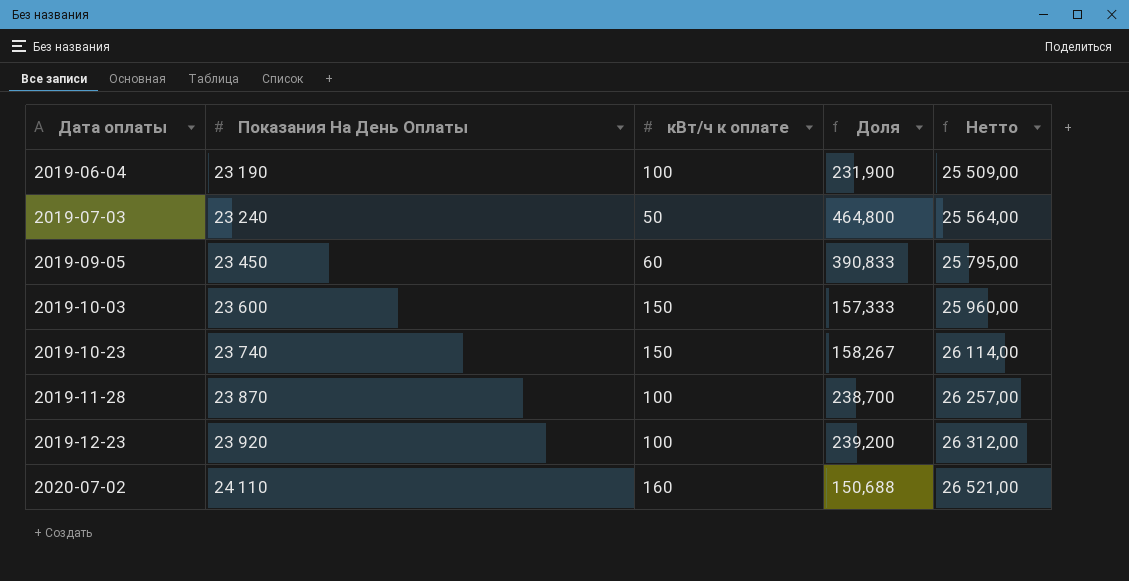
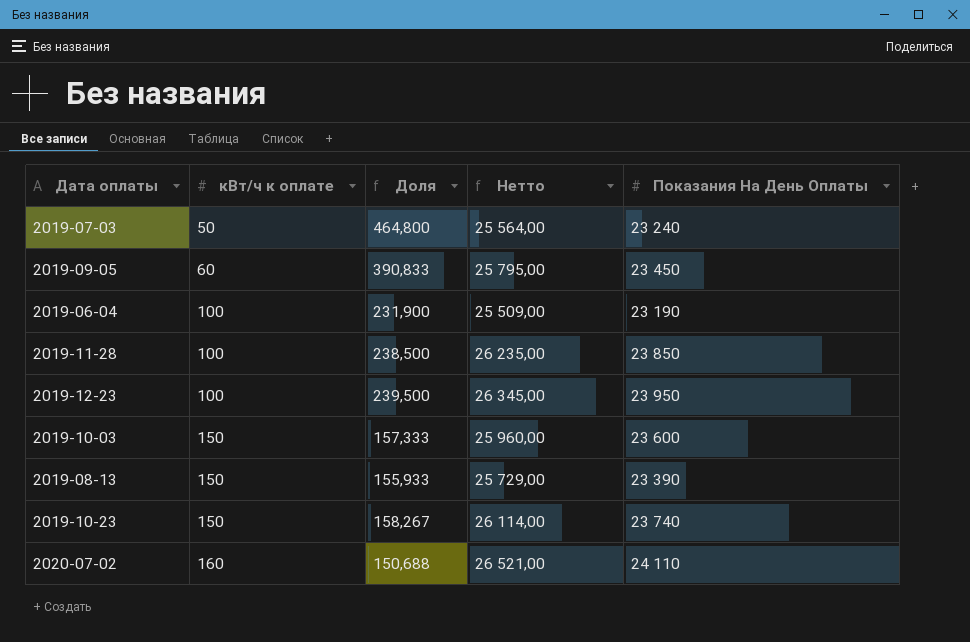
row order: Дата оплаты ascending -> кВт/ч к оплате ascending
column Показания На День Оплаты | position: 2 -> 5
2019-11-28 | Доля: 238,700 -> 238,500
2019-11-28 | Нетто: 26 257,00 -> 26 235,00
2019-11-28 | Показания На День Оплаты: 23 870 -> 23 850
2019-12-23 | Доля: 239,200 -> 239,500
2019-12-23 | Нетто: 26 312,00 -> 26 345,00
2019-12-23 | Показания На День Оплаты: 23 920 -> 23 950
row 2019-08-13: none -> 150 | 155,933 | 25 729,00 | 23 390

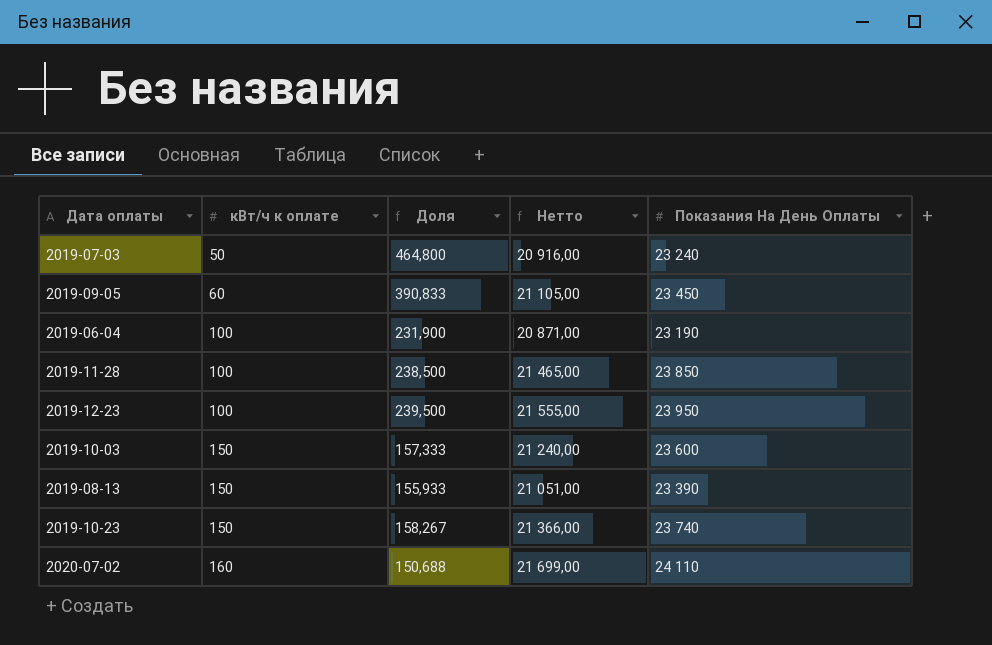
column Нетто | formula: [Показания На День Оплаты] * 1,1 -> [Показания На День Оплаты] * 0,9

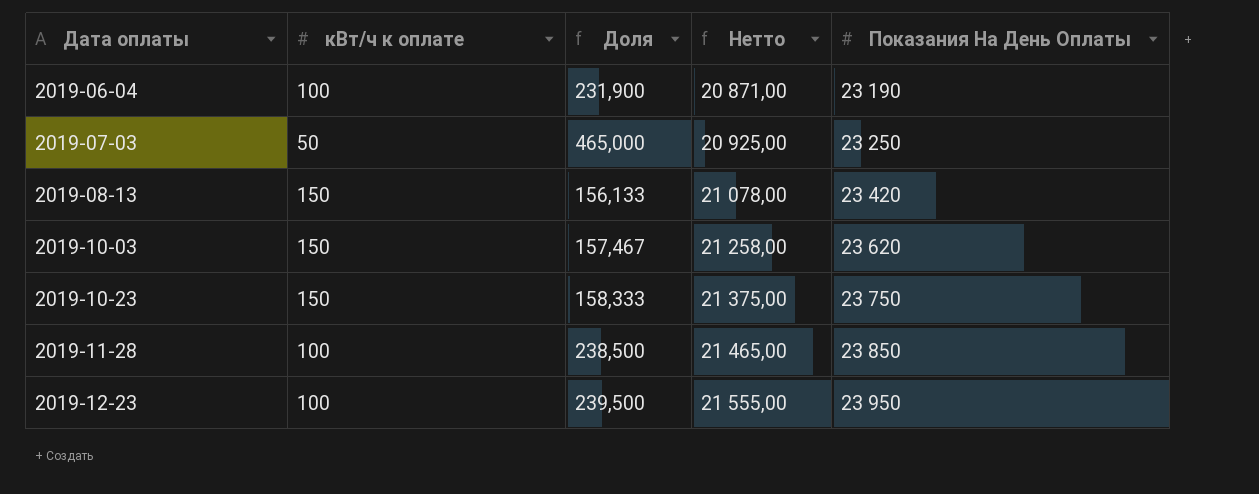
row order: кВт/ч к оплате ascending -> Дата оплаты ascending
row 2019-09-05: 60 | 390,833 | 21 105,00 | 23 450 -> none
row 2020-07-02: 160 | 150,688 | 21 699,00 | 24 110 -> none
2019-07-03 | Доля: 464,800 -> 465,000
2019-07-03 | Нетто: 20 916,00 -> 20 925,00
2019-07-03 | Показания На День Оплаты: 23 240 -> 23 250
2019-08-13 | Доля: 155,933 -> 156,133
2019-08-13 | Нетто: 21 051,00 -> 21 078,00
2019-08-13 | Показания На День Оплаты: 23 390 -> 23 420
2019-10-03 | Доля: 157,333 -> 157,467
2019-10-03 | Нетто: 21 240,00 -> 21 258,00
2019-10-03 | Показания На День Оплаты: 23 600 -> 23 620
2019-10-23 | Доля: 158,267 -> 158,333
2019-10-23 | Нетто: 21 366,00 -> 21 375,00
2019-10-23 | Показания На День Оплаты: 23 740 -> 23 750

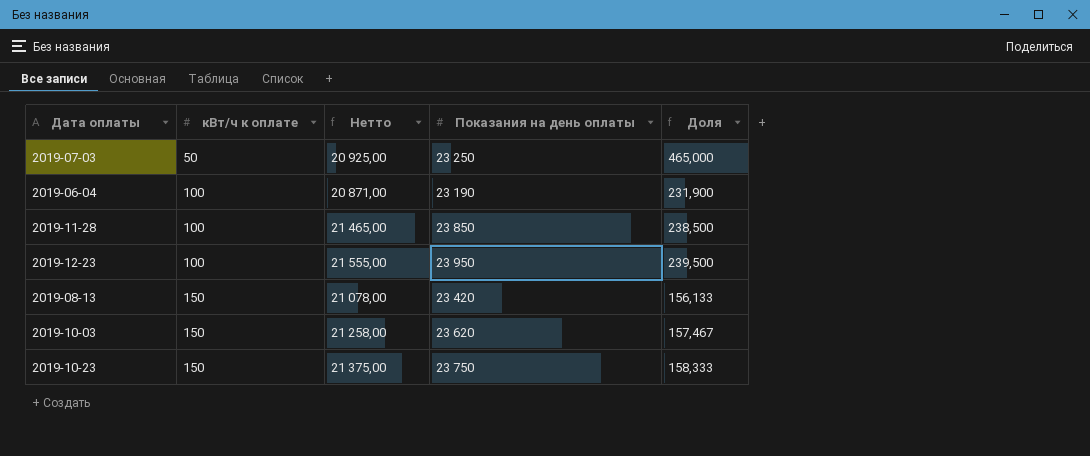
row order: Дата оплаты ascending -> кВт/ч к оплате ascending
column name: Показания На День Оплаты -> Показания на день оплаты
column Доля | position: 3 -> 5

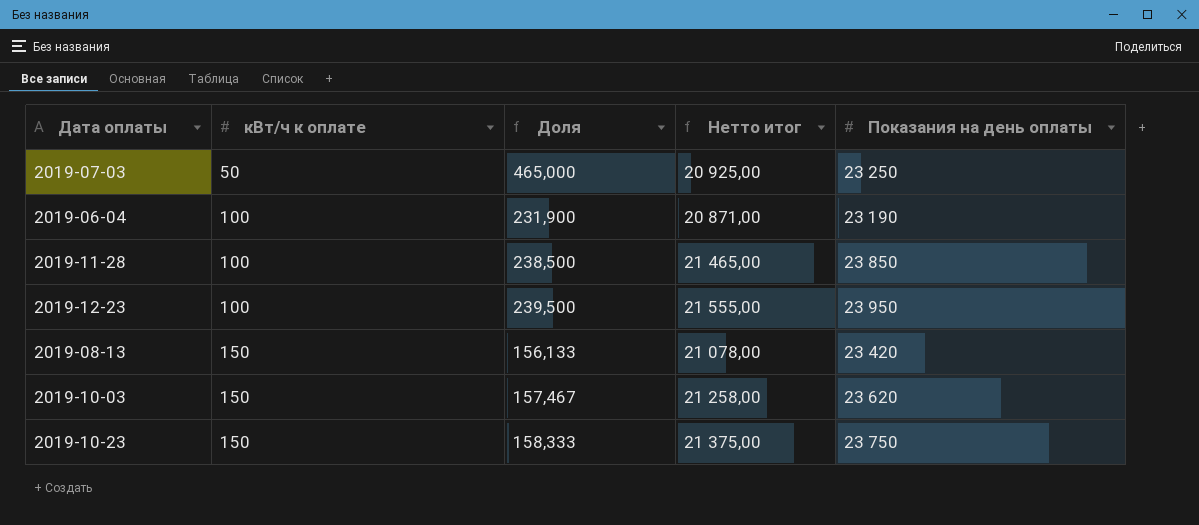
column Доля | position: 5 -> 3
column name: Нетто -> Нетто итог

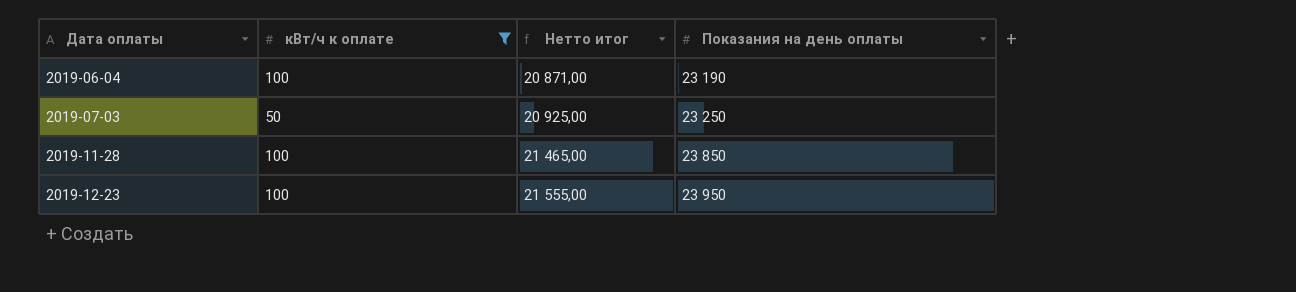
filter: none -> кВт/ч к оплате != 150
row order: кВт/ч к оплате ascending -> Дата оплаты ascending
column Доля | formula: [Показания на день оплаты] / [кВт/ч к оплате] -> none

